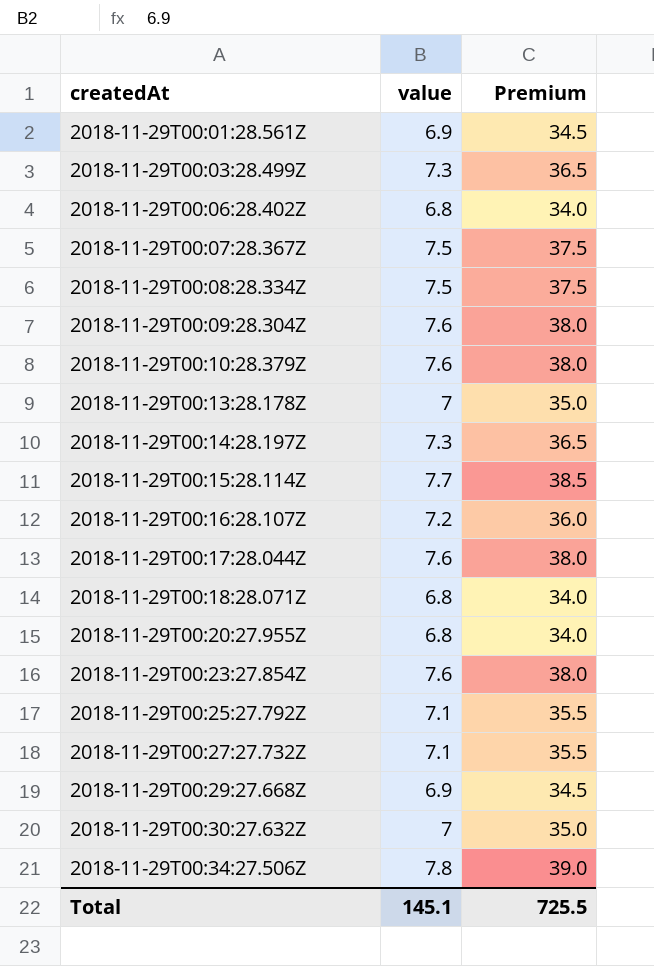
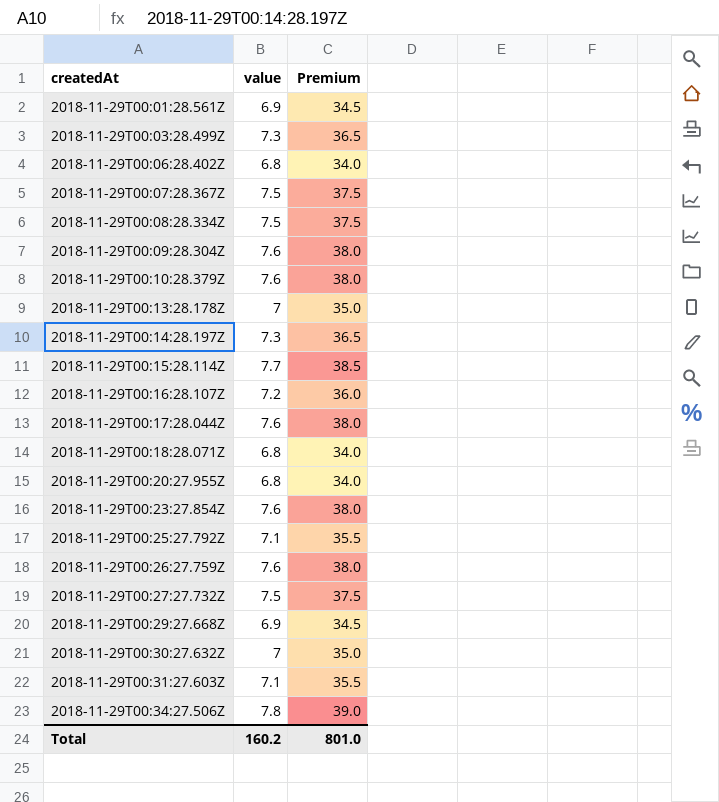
row 2018-11-29T00:26:27.759Z: none -> 7.6 | 38.0
2018-11-29T00:27:27.732Z | value: 7.1 -> 7.5
2018-11-29T00:27:27.732Z | Premium: 35.5 -> 37.5
row 2018-11-29T00:31:27.603Z: none -> 7.1 | 35.5
Total | value: 145.1 -> 160.2
Total | Premium: 725.5 -> 801.0

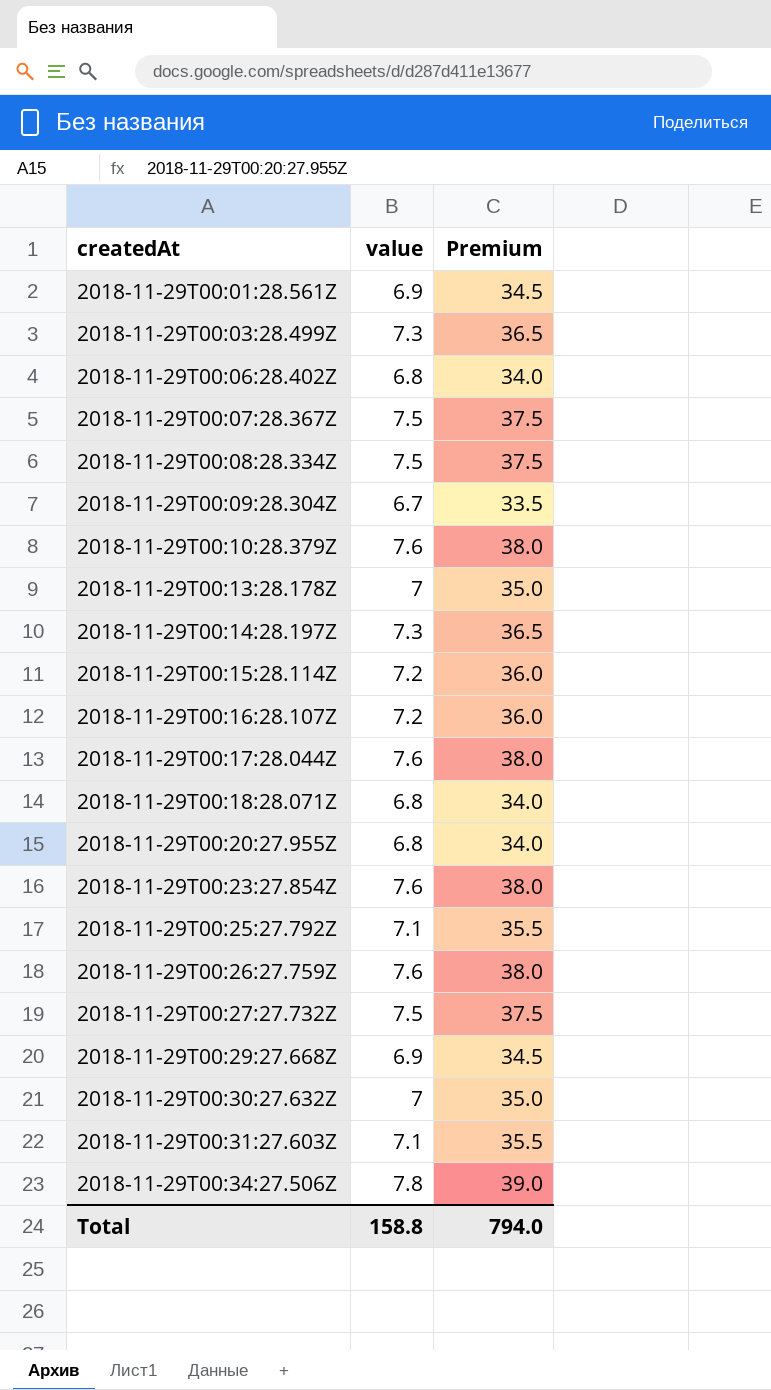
2018-11-29T00:09:28.304Z | value: 7.6 -> 6.7
2018-11-29T00:09:28.304Z | Premium: 38.0 -> 33.5
2018-11-29T00:15:28.114Z | value: 7.7 -> 7.2
2018-11-29T00:15:28.114Z | Premium: 38.5 -> 36.0
Total | value: 160.2 -> 158.8
Total | Premium: 801.0 -> 794.0

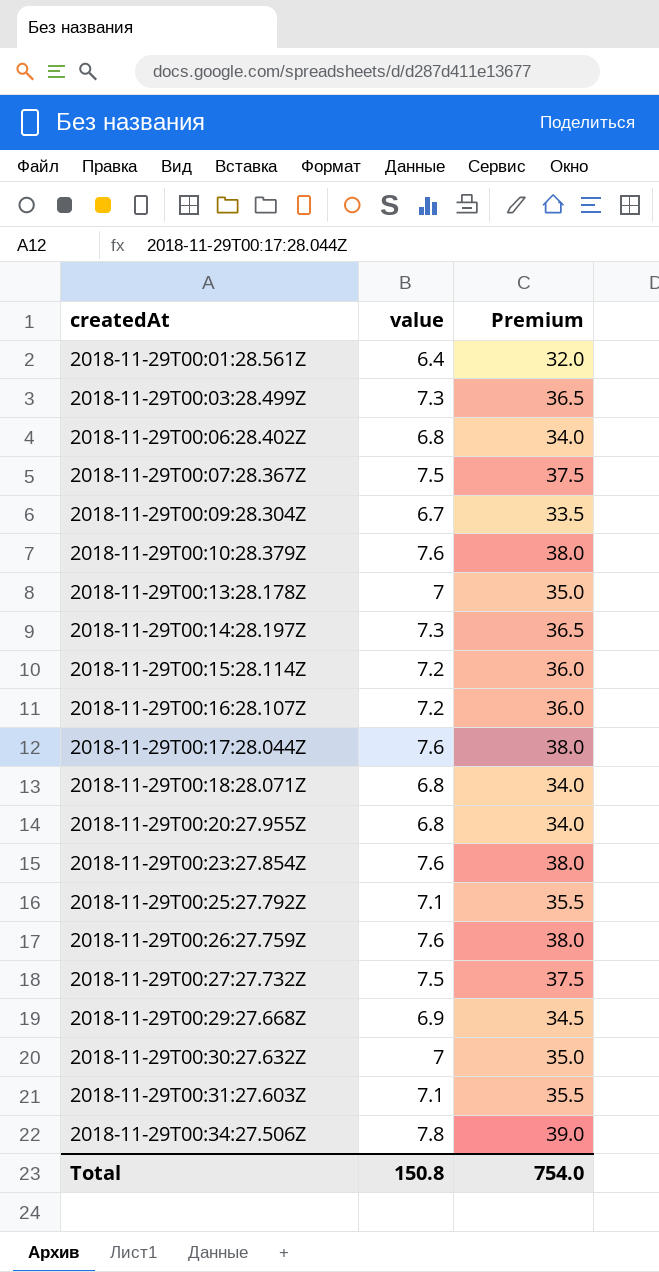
row 2018-11-29T00:08:28.334Z: 7.5 | 37.5 -> none
2018-11-29T00:01:28.561Z | value: 6.9 -> 6.4
2018-11-29T00:01:28.561Z | Premium: 34.5 -> 32.0
Total | value: 158.8 -> 150.8
Total | Premium: 794.0 -> 754.0

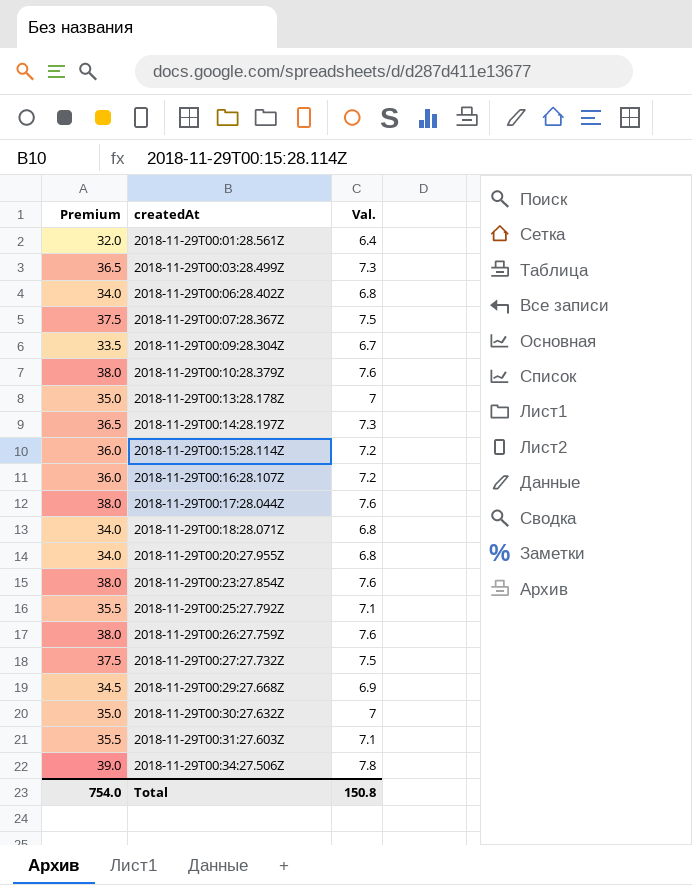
column Premium | position: 3 -> 1
column name: value -> Val.

